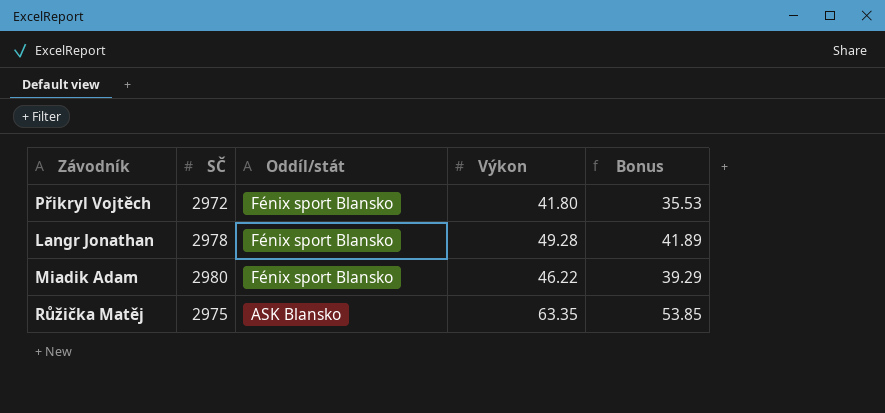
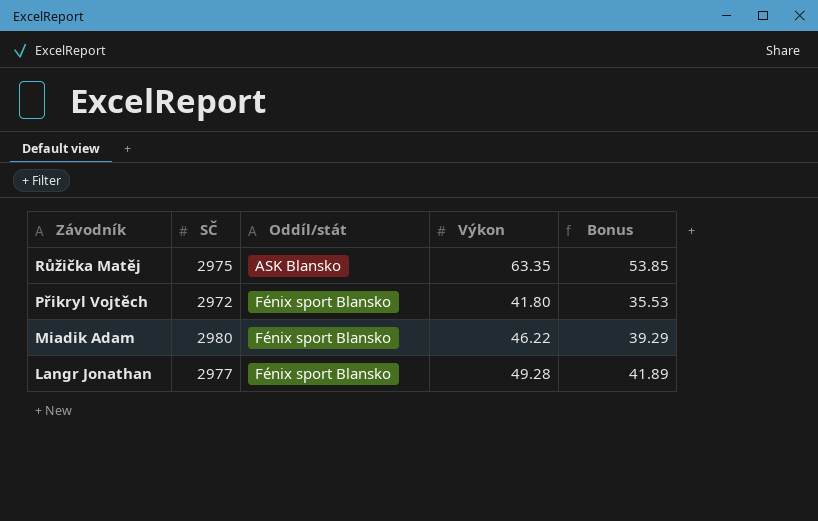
row order: Oddíl/stát descending -> Závodník descending
Langr Jonathan | SČ: 2978 -> 2977

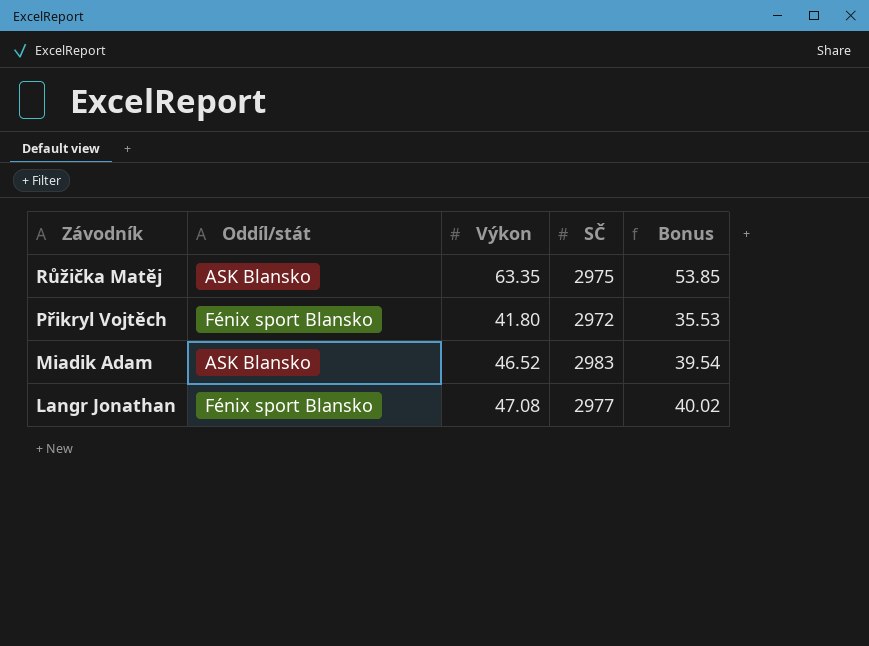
column SČ | position: 2 -> 4
Miadik Adam | Oddíl/stát: Fénix sport Blansko -> ASK Blansko
Miadik Adam | Výkon: 46.22 -> 46.52
Miadik Adam | SČ: 2980 -> 2983
Miadik Adam | Bonus: 39.29 -> 39.54
Langr Jonathan | Výkon: 49.28 -> 47.08
Langr Jonathan | Bonus: 41.89 -> 40.02

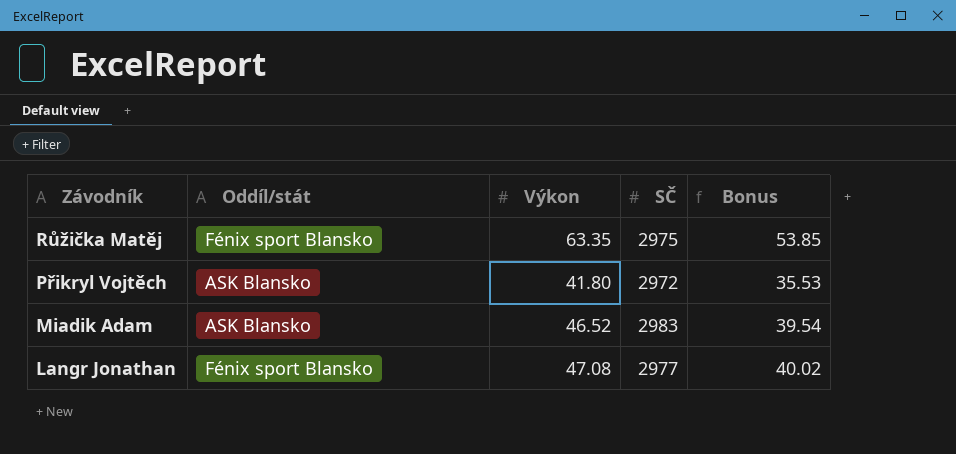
Růžička Matěj | Oddíl/stát: ASK Blansko -> Fénix sport Blansko
Přikryl Vojtěch | Oddíl/stát: Fénix sport Blansko -> ASK Blansko

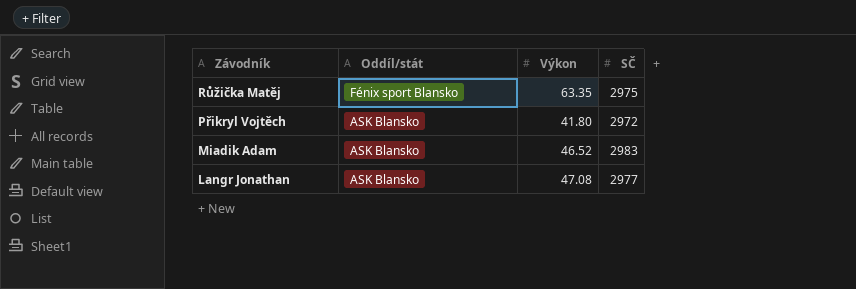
column Bonus | formula: [Výkon] * 0.85 -> none
Langr Jonathan | Oddíl/stát: Fénix sport Blansko -> ASK Blansko

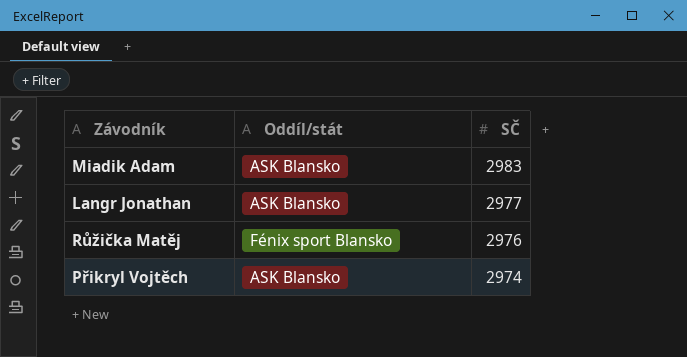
row order: Závodník descending -> SČ descending
column Výkon | position: 3 -> none
Růžička Matěj | SČ: 2975 -> 2976
Přikryl Vojtěch | SČ: 2972 -> 2974

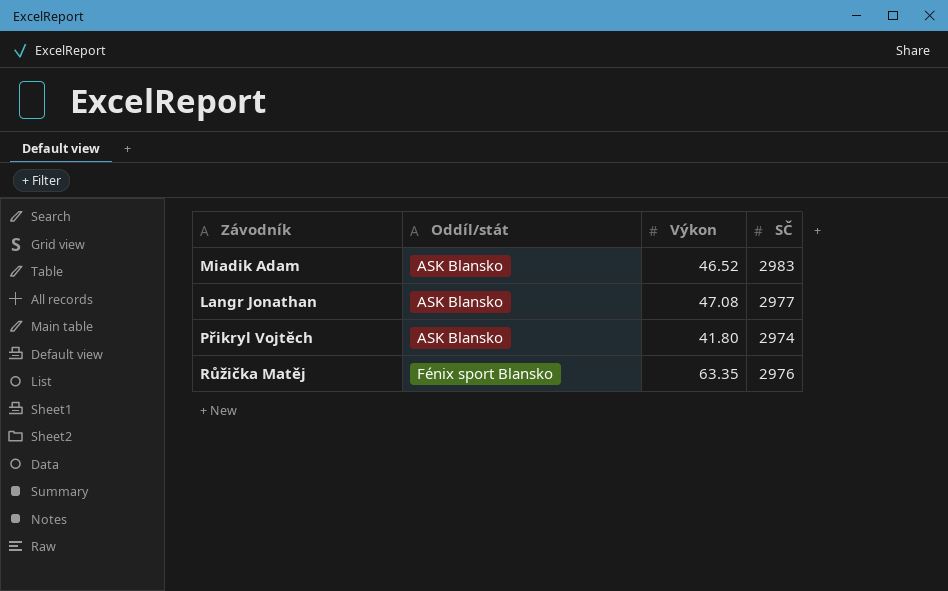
row order: SČ descending -> Oddíl/stát ascending
column Výkon | position: none -> 3

